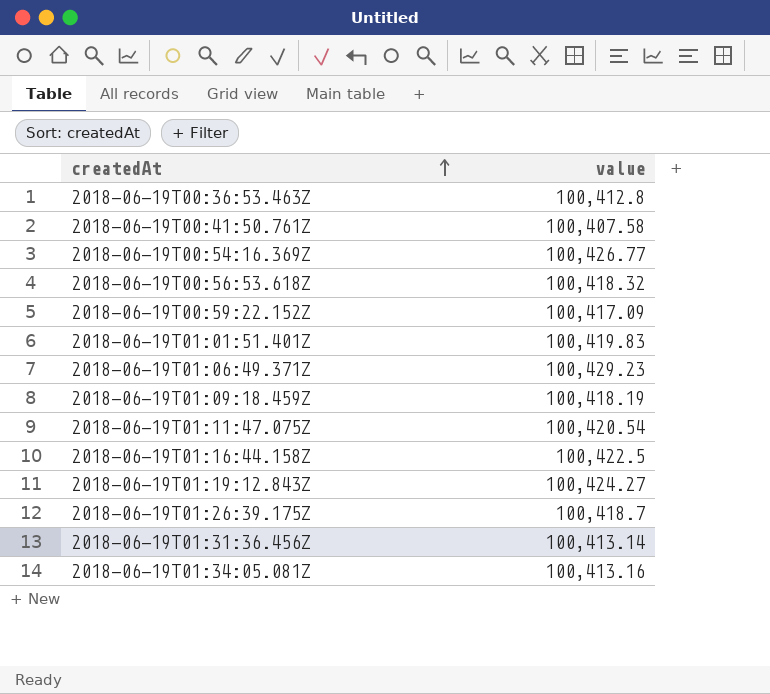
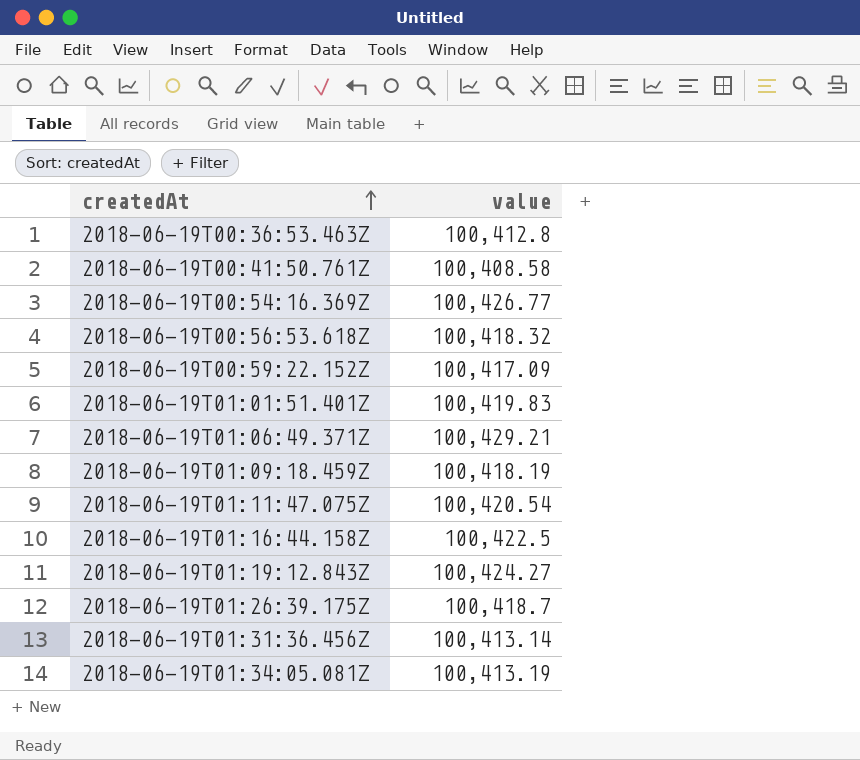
2018-06-19T00:41:50.761Z | value: 100,407.58 -> 100,408.58
2018-06-19T01:06:49.371Z | value: 100,429.23 -> 100,429.21
2018-06-19T01:34:05.081Z | value: 100,413.16 -> 100,413.19

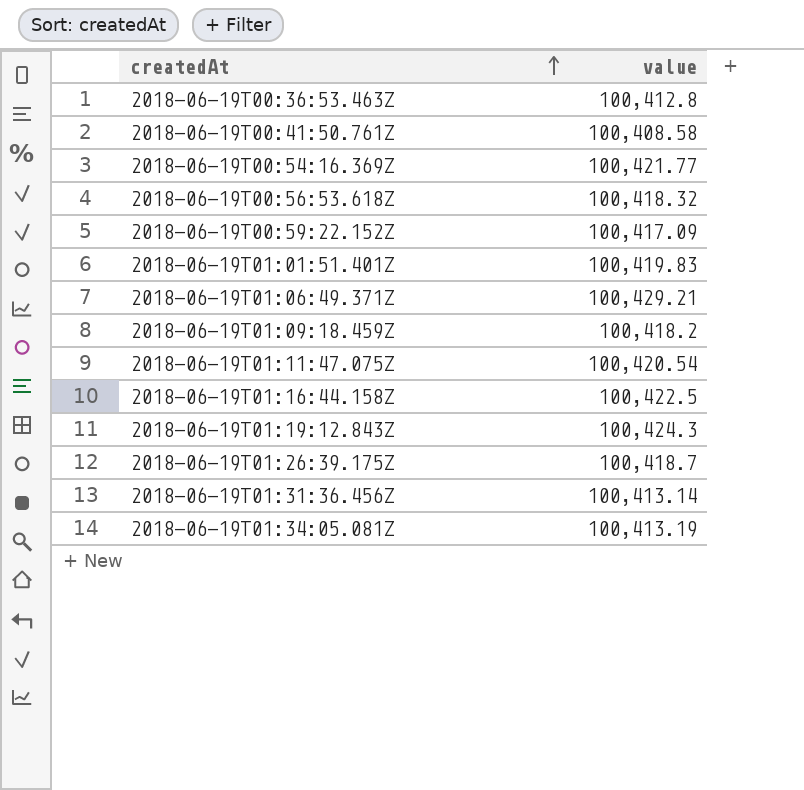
2018-06-19T00:54:16.369Z | value: 100,426.77 -> 100,421.77
2018-06-19T01:09:18.459Z | value: 100,418.19 -> 100,418.2
2018-06-19T01:19:12.843Z | value: 100,424.27 -> 100,424.3

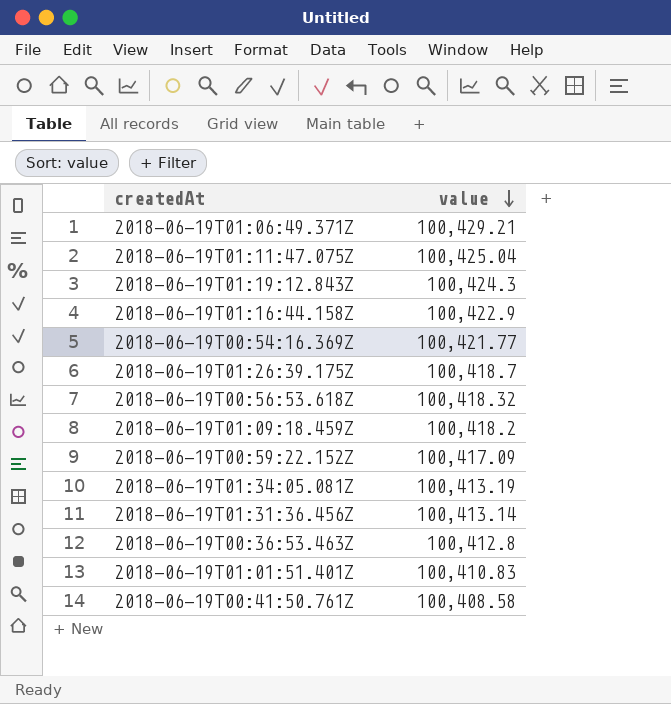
row order: createdAt ascending -> value descending
2018-06-19T01:11:47.075Z | value: 100,420.54 -> 100,425.04
2018-06-19T01:16:44.158Z | value: 100,422.5 -> 100,422.9
2018-06-19T01:01:51.401Z | value: 100,419.83 -> 100,410.83

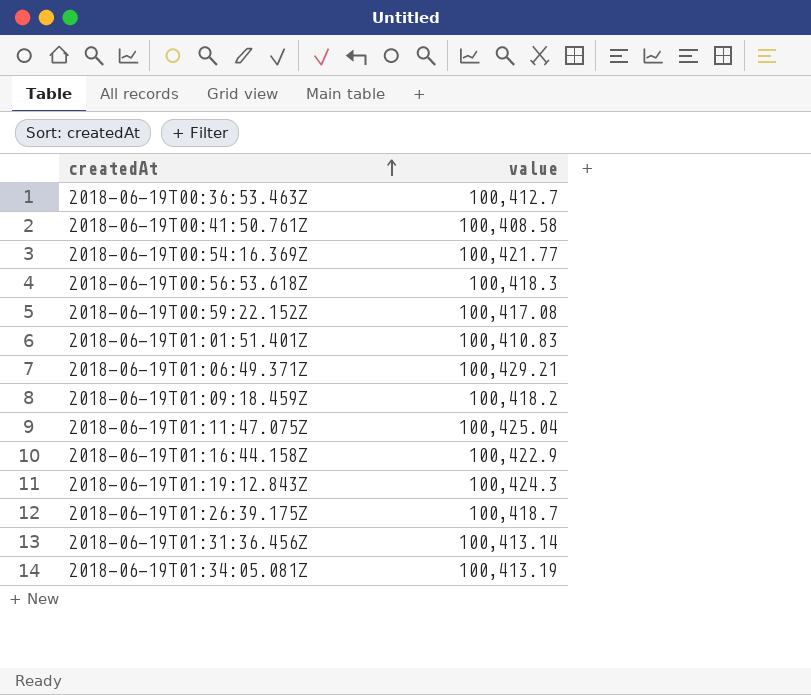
row order: value descending -> createdAt ascending
2018-06-19T00:36:53.463Z | value: 100,412.8 -> 100,412.7
2018-06-19T00:56:53.618Z | value: 100,418.32 -> 100,418.3
2018-06-19T00:59:22.152Z | value: 100,417.09 -> 100,417.08

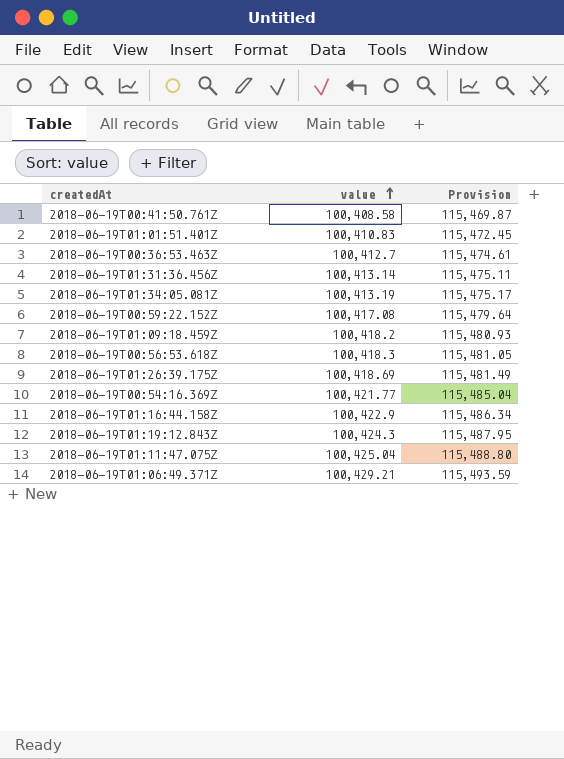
row order: createdAt ascending -> value ascending
column Provision | formula: none -> [value] * 1.15
2018-06-19T01:26:39.175Z | value: 100,418.7 -> 100,418.69

